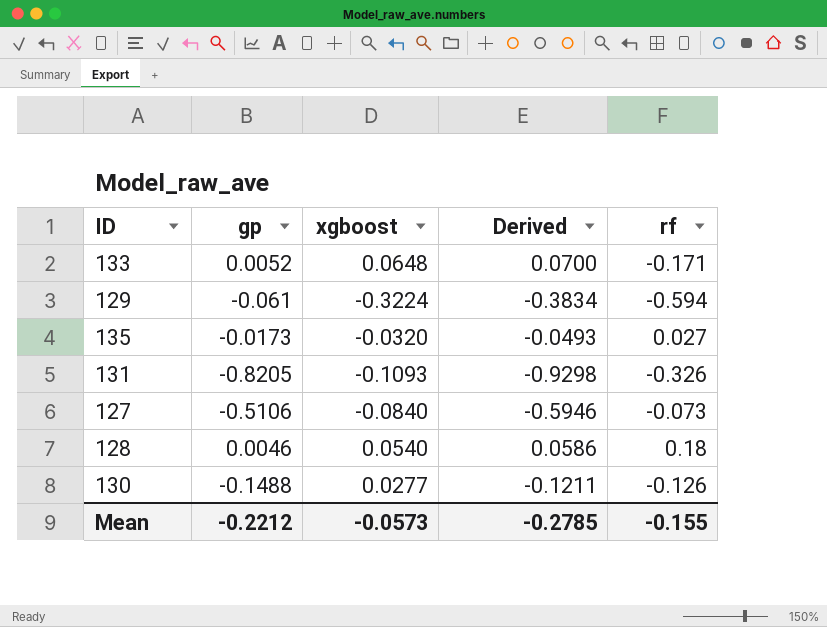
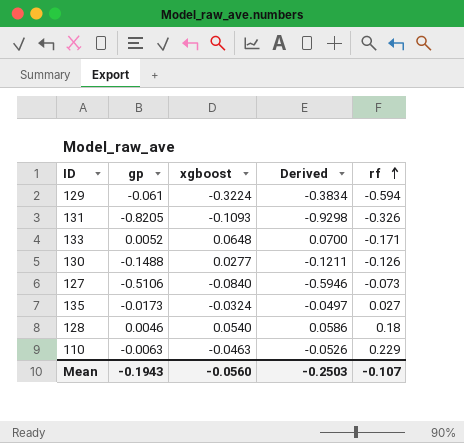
row order: none -> rf ascending
135 | xgboost: -0.0320 -> -0.0324
135 | Derived: -0.0493 -> -0.0497
row 110: none -> -0.0063 | -0.0463 | -0.0526 | 0.229
Mean | gp: -0.2212 -> -0.1943
Mean | xgboost: -0.0573 -> -0.0560
Mean | Derived: -0.2785 -> -0.2503
Mean | rf: -0.155 -> -0.107

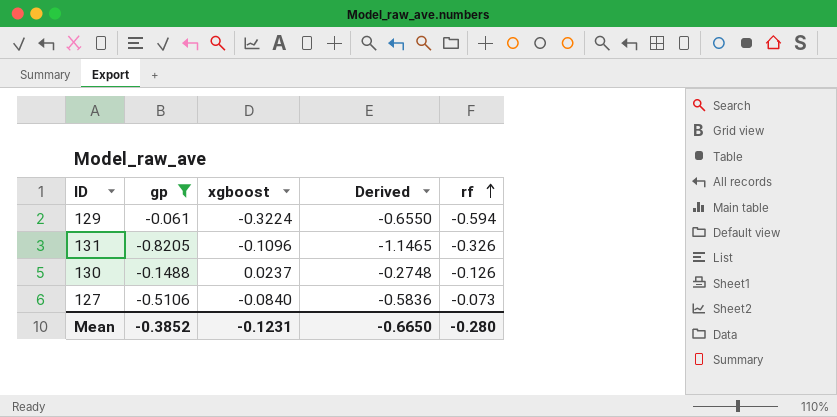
filter: none -> gp <= -0.061
column Derived | formula: [gp] + [xgboost] -> [gp] + [rf]
131 | xgboost: -0.1093 -> -0.1096
130 | xgboost: 0.0277 -> 0.0237
Mean | gp: -0.1943 -> -0.3852
Mean | xgboost: -0.0560 -> -0.1231
Mean | Derived: -0.2503 -> -0.6650
Mean | rf: -0.107 -> -0.280

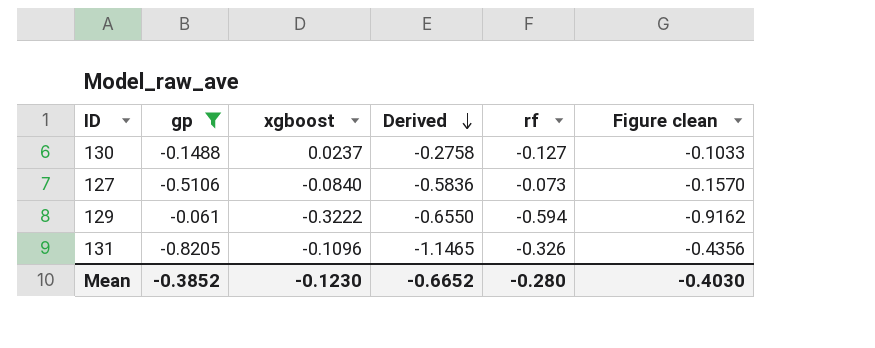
row order: rf ascending -> Derived descending
column Figure clean | formula: none -> [xgboost] + [rf]
130 | Derived: -0.2748 -> -0.2758
130 | rf: -0.126 -> -0.127
129 | xgboost: -0.3224 -> -0.3222
Mean | xgboost: -0.1231 -> -0.1230
Mean | Derived: -0.6650 -> -0.6652

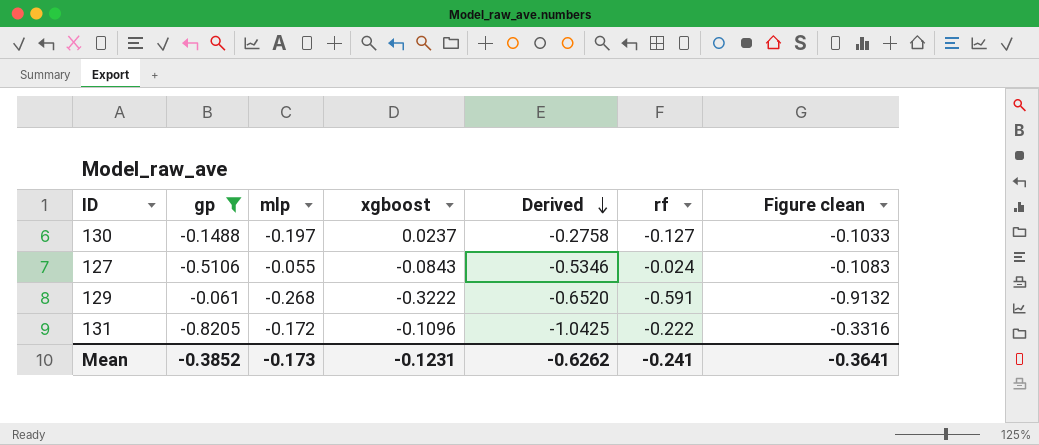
column mlp | position: none -> 3
127 | xgboost: -0.0840 -> -0.0843
127 | Derived: -0.5836 -> -0.5346
127 | rf: -0.073 -> -0.024
127 | Figure clean: -0.1570 -> -0.1083
129 | Derived: -0.6550 -> -0.6520
129 | rf: -0.594 -> -0.591
129 | Figure clean: -0.9162 -> -0.9132
131 | Derived: -1.1465 -> -1.0425
131 | rf: -0.326 -> -0.222
131 | Figure clean: -0.4356 -> -0.3316
Mean | xgboost: -0.1230 -> -0.1231
Mean | Derived: -0.6652 -> -0.6262
Mean | rf: -0.280 -> -0.241
Mean | Figure clean: -0.4030 -> -0.3641

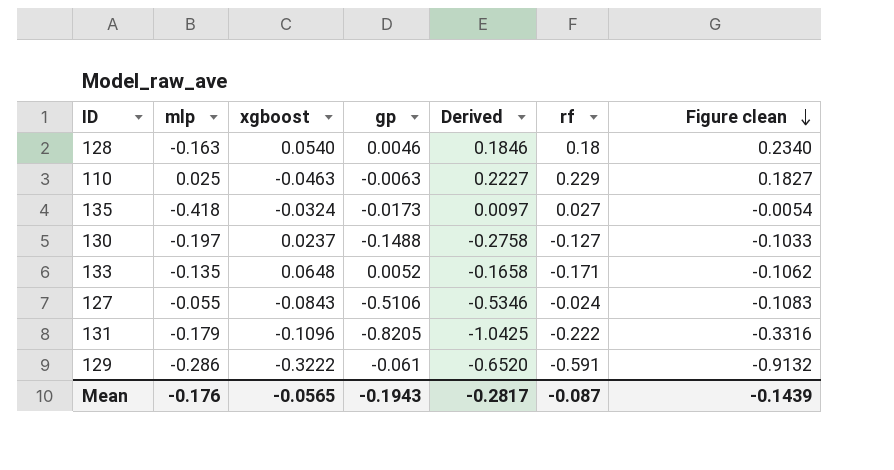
filter: gp <= -0.061 -> none
row order: Derived descending -> Figure clean descending
column gp | position: 2 -> 4
131 | mlp: -0.172 -> -0.179
129 | mlp: -0.268 -> -0.286
Mean | mlp: -0.173 -> -0.176
Mean | xgboost: -0.1231 -> -0.0565
Mean | gp: -0.3852 -> -0.1943
Mean | Derived: -0.6262 -> -0.2817
Mean | rf: -0.241 -> -0.087
Mean | Figure clean: -0.3641 -> -0.1439

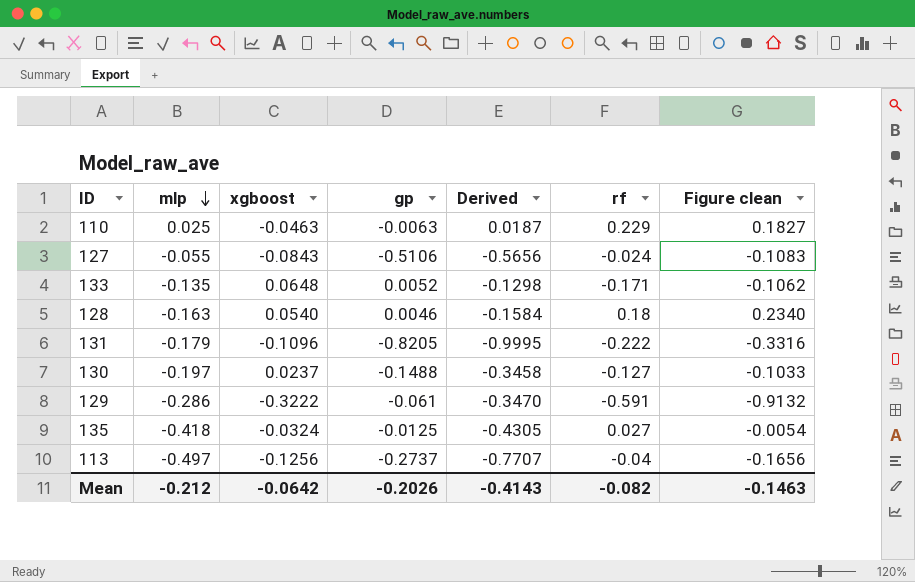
row order: Figure clean descending -> mlp descending
column Derived | formula: [gp] + [rf] -> [mlp] + [gp]
135 | gp: -0.0173 -> -0.0125
row 113: none -> -0.497 | -0.1256 | -0.2737 | -0.7707 | -0.04 | -0.1656
Mean | mlp: -0.176 -> -0.212
Mean | xgboost: -0.0565 -> -0.0642
Mean | gp: -0.1943 -> -0.2026
Mean | Derived: -0.2817 -> -0.4143
Mean | rf: -0.087 -> -0.082
Mean | Figure clean: -0.1439 -> -0.1463

